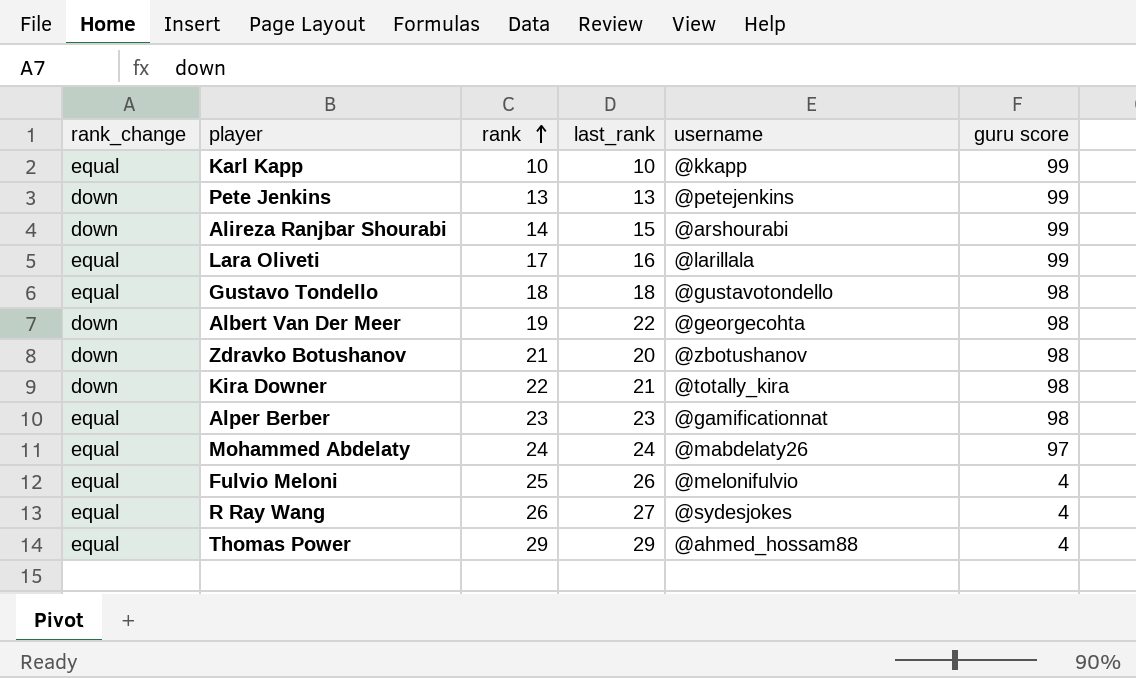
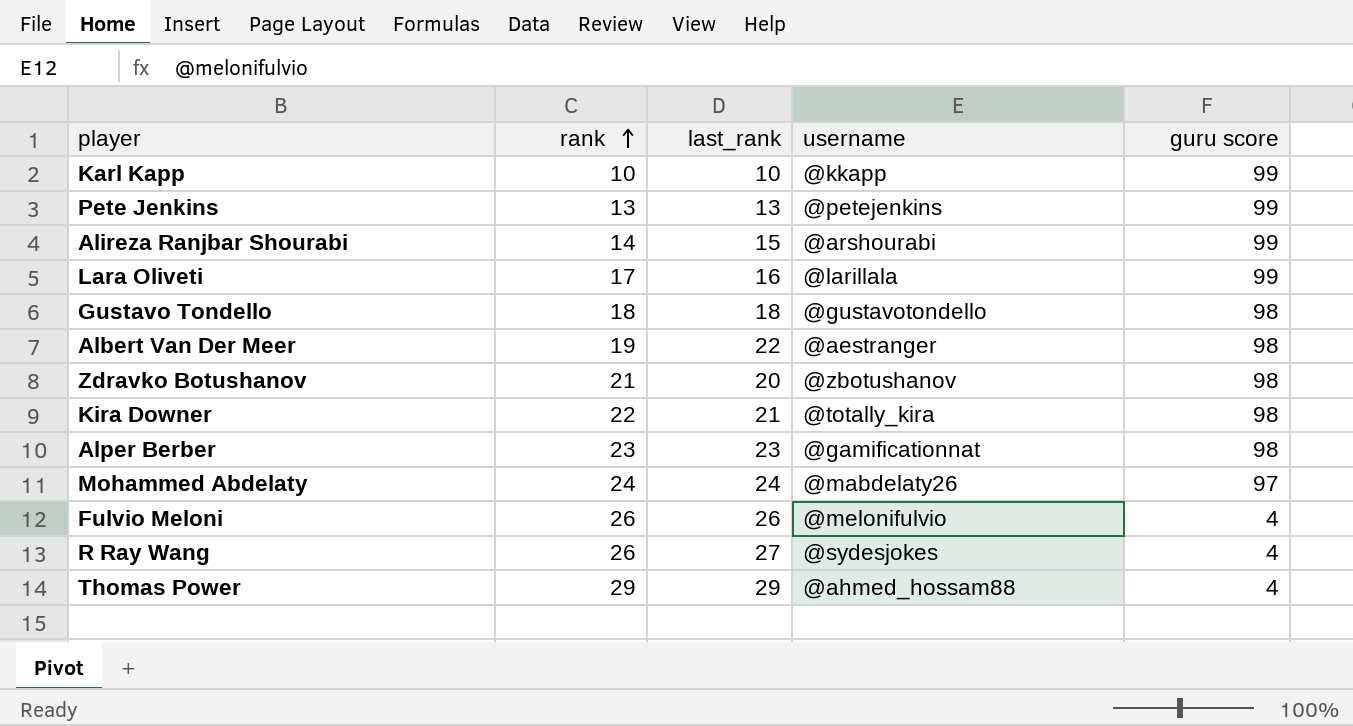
column rank_change | position: 1 -> none
Albert Van Der Meer | username: @georgecohta -> @aestranger
Fulvio Meloni | rank: 25 -> 26

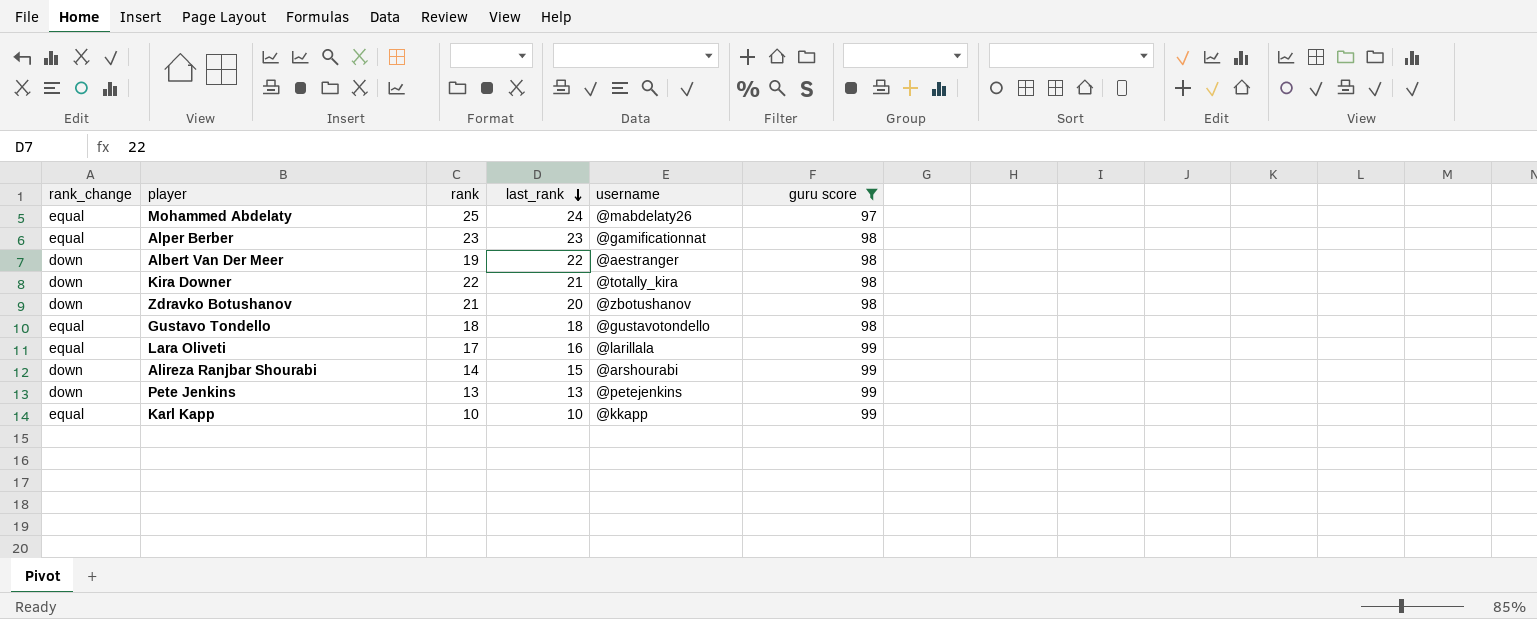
filter: none -> guru score != 4
row order: rank ascending -> last_rank descending
column rank_change | position: none -> 1
Mohammed Abdelaty | rank: 24 -> 25

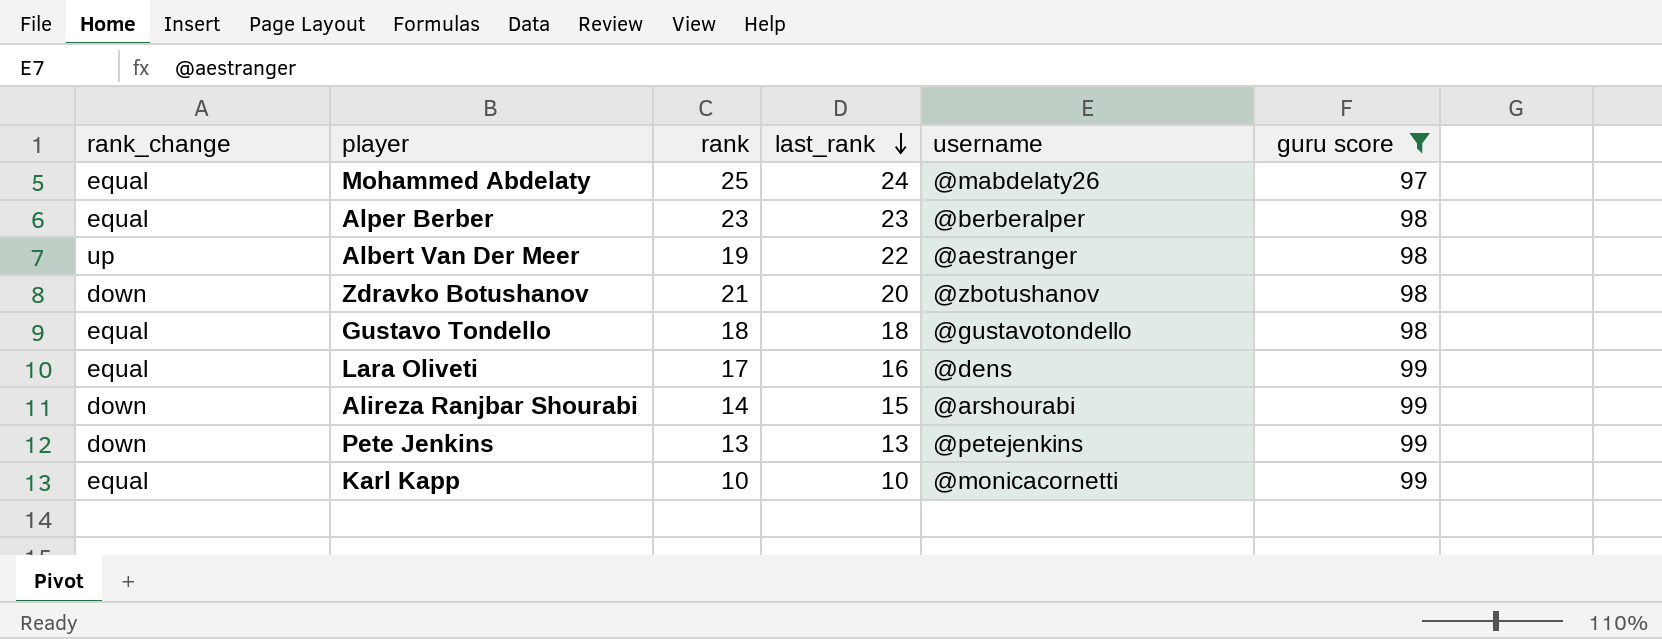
row Kira Downer: down | 22 | 21 | @totally_kira | 98 -> none
Alper Berber | username: @gamificationnat -> @berberalper
Albert Van Der Meer | rank_change: down -> up
Lara Oliveti | username: @larillala -> @dens
Karl Kapp | username: @kkapp -> @monicacornetti

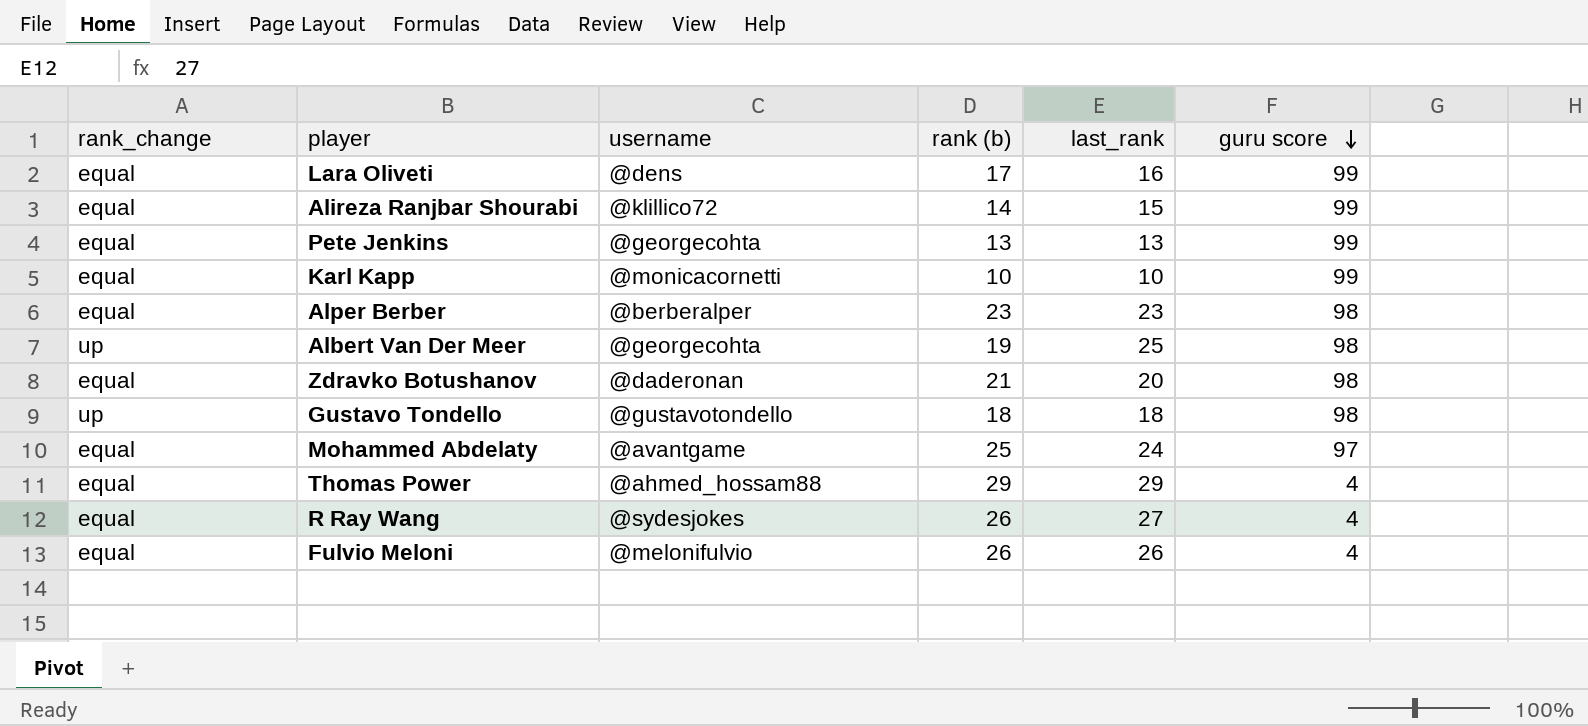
filter: guru score != 4 -> none
row order: last_rank descending -> guru score descending
column username | position: 5 -> 3
column name: rank -> rank (b)
Alireza Ranjbar Shourabi | rank_change: down -> equal
Alireza Ranjbar Shourabi | username: @arshourabi -> @klillico72
Pete Jenkins | rank_change: down -> equal
Pete Jenkins | username: @petejenkins -> @georgecohta
Albert Van Der Meer | username: @aestranger -> @georgecohta
Albert Van Der Meer | last_rank: 22 -> 25
Zdravko Botushanov | rank_change: down -> equal
Zdravko Botushanov | username: @zbotushanov -> @daderonan
Gustavo Tondello | rank_change: equal -> up
Mohammed Abdelaty | username: @mabdelaty26 -> @avantgame

